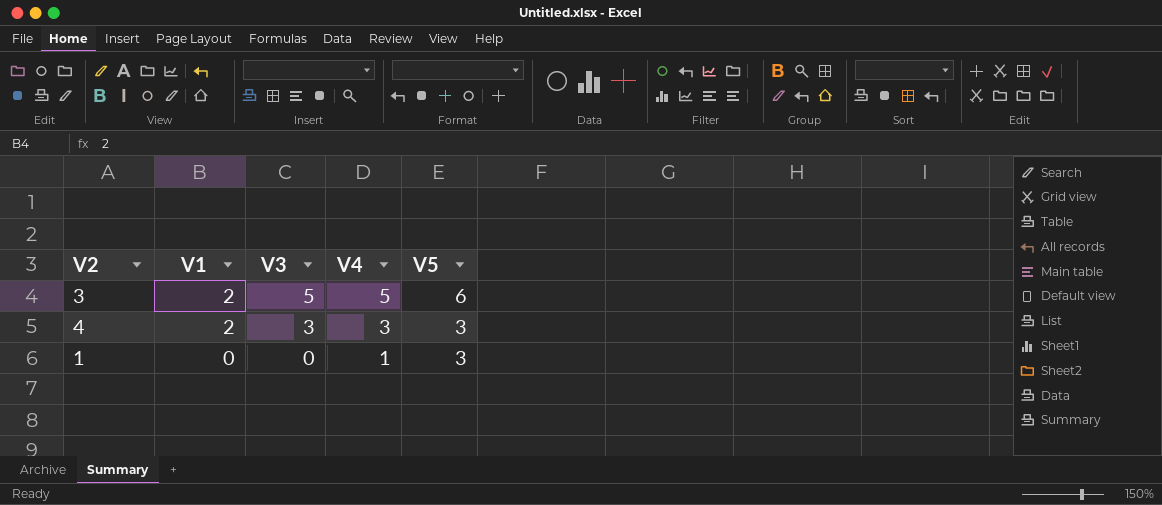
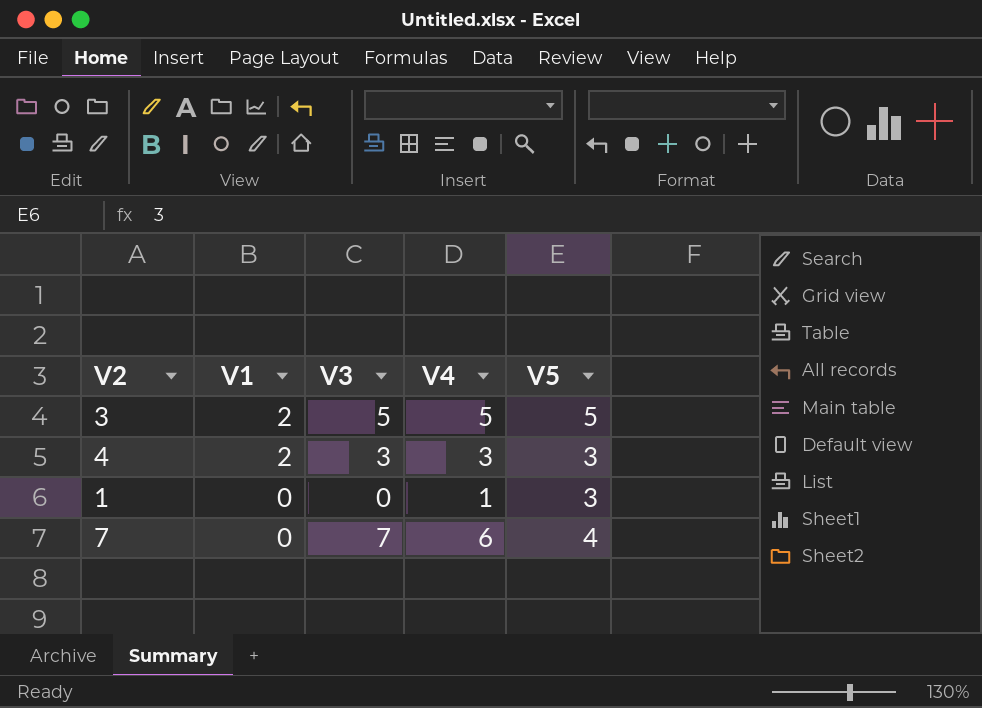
3 | V5: 6 -> 5
row 7: none -> 0 | 7 | 6 | 4

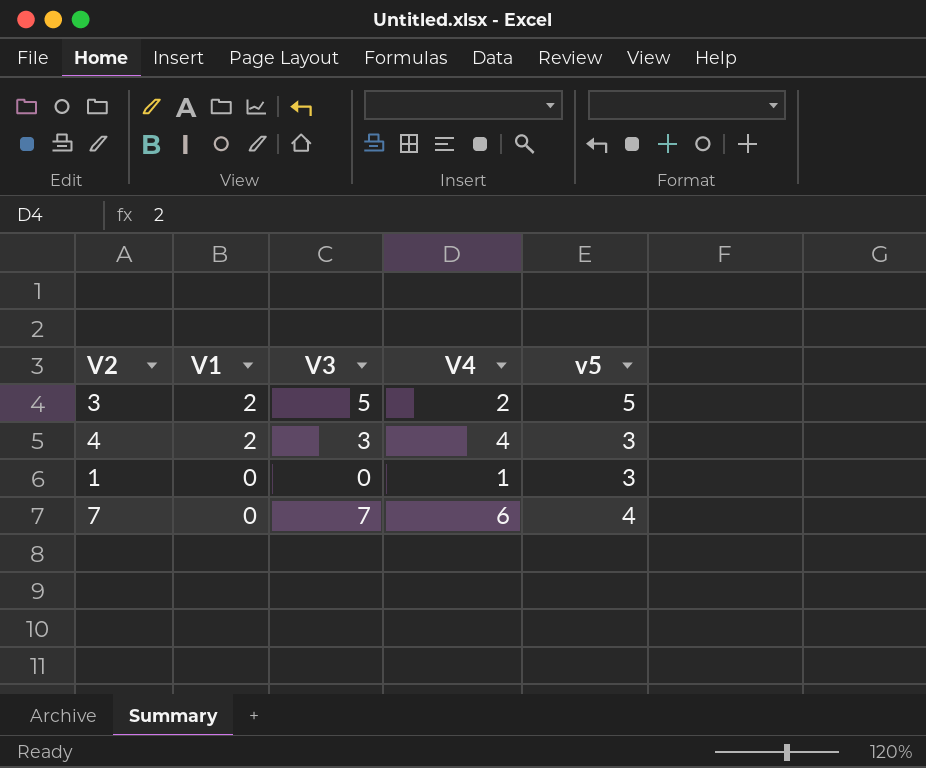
column name: V5 -> v5
3 | V4: 5 -> 2
4 | V4: 3 -> 4

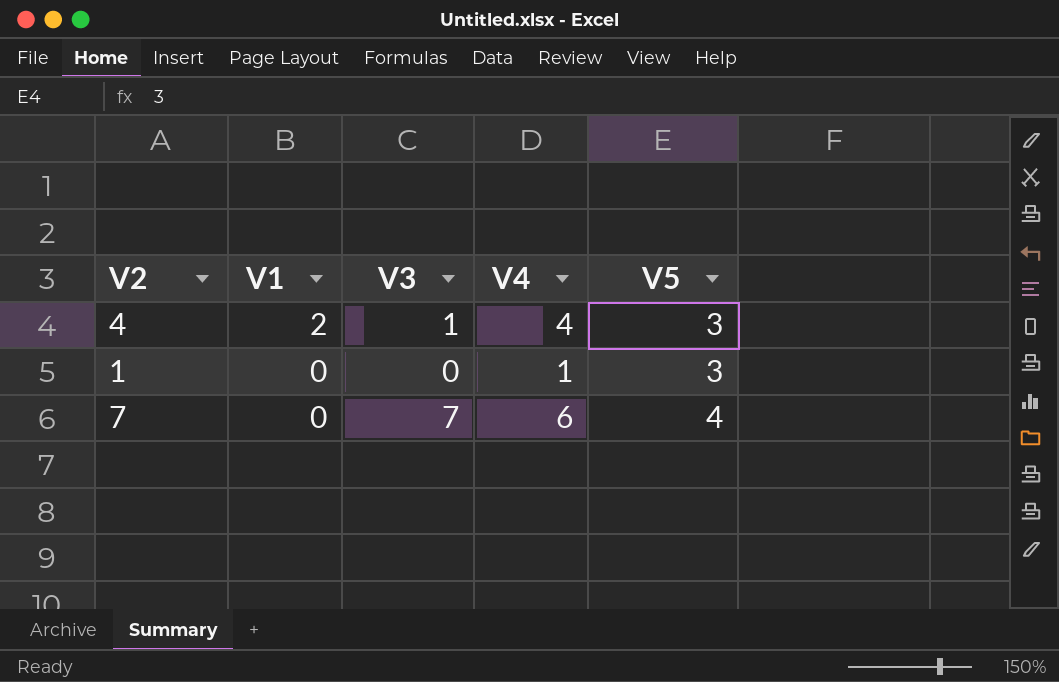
column name: v5 -> V5
row 3: 2 | 5 | 2 | 5 -> none
4 | V3: 3 -> 1

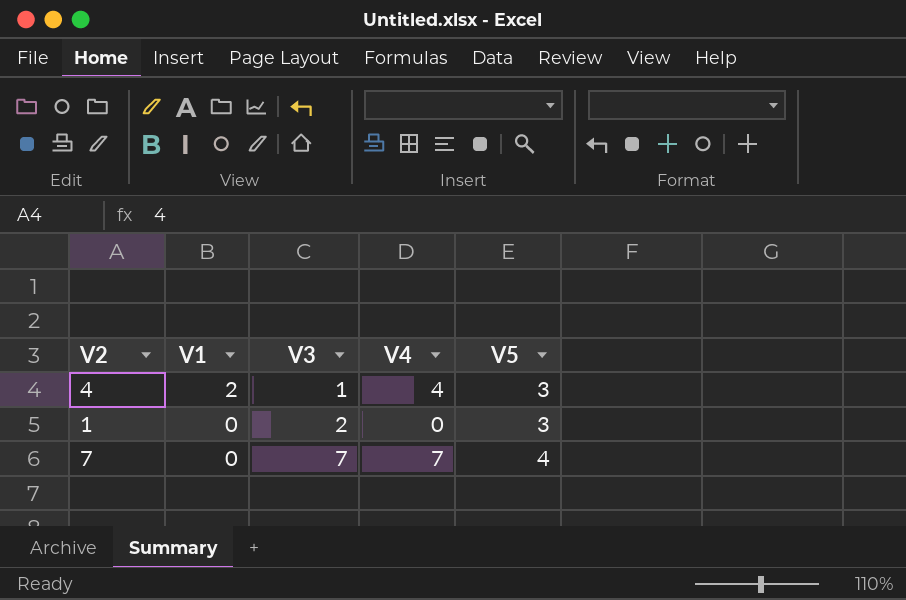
1 | V3: 0 -> 2
1 | V4: 1 -> 0
7 | V4: 6 -> 7

